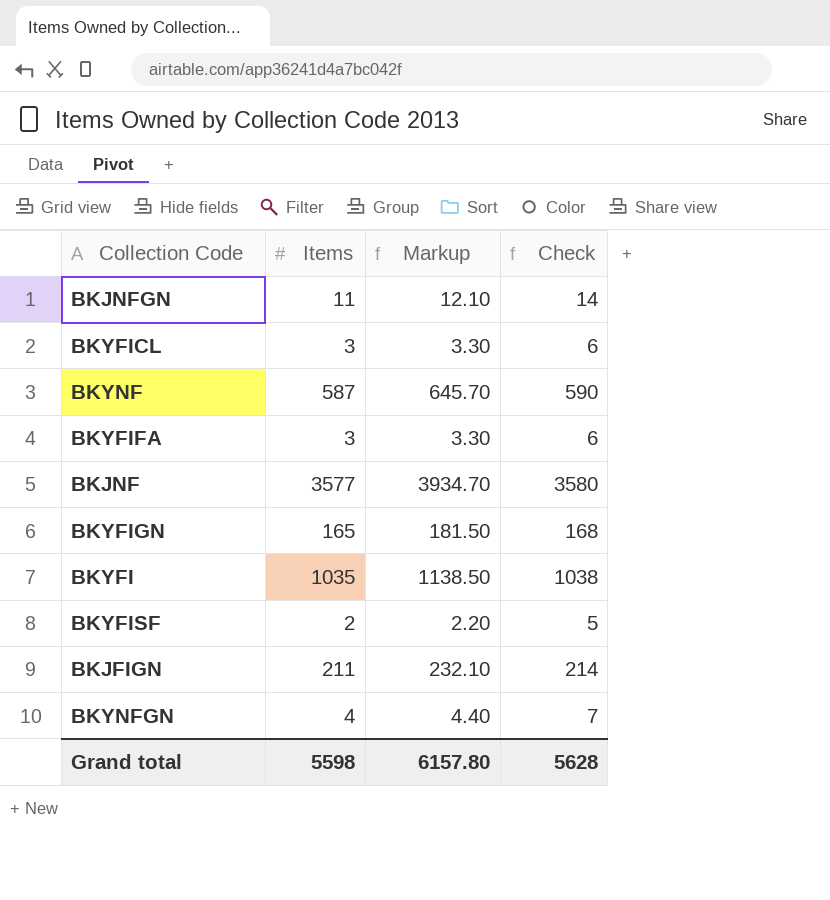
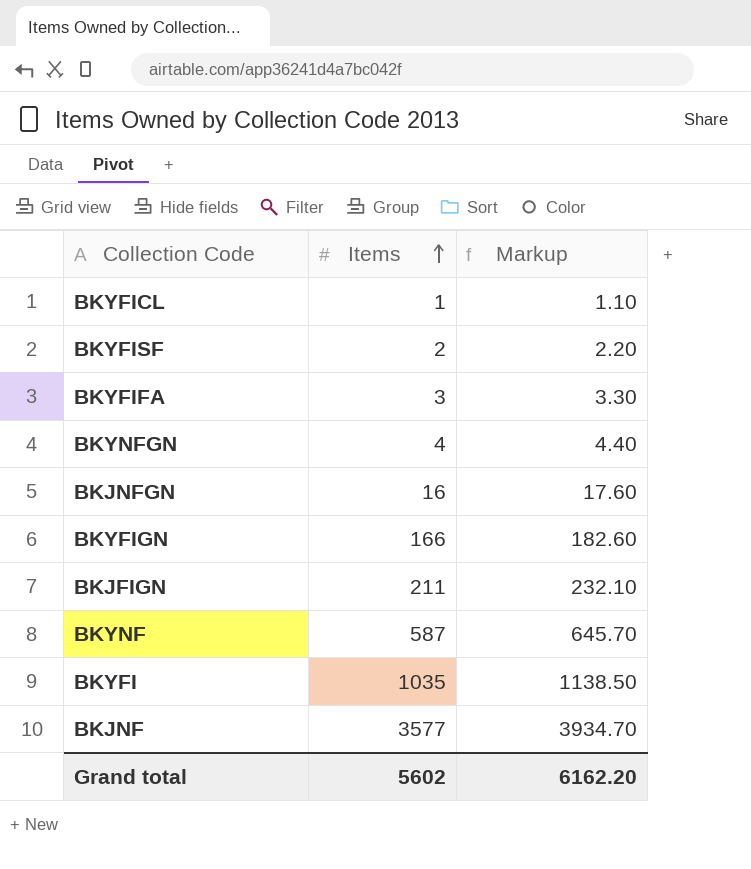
row order: none -> Items ascending
column Check | formula: [Items] + 3 -> none
BKYFICL | Items: 3 -> 1
BKYFICL | Markup: 3.30 -> 1.10
BKJNFGN | Items: 11 -> 16
BKJNFGN | Markup: 12.10 -> 17.60
BKYFIGN | Items: 165 -> 166
BKYFIGN | Markup: 181.50 -> 182.60
Grand total | Items: 5598 -> 5602
Grand total | Markup: 6157.80 -> 6162.20

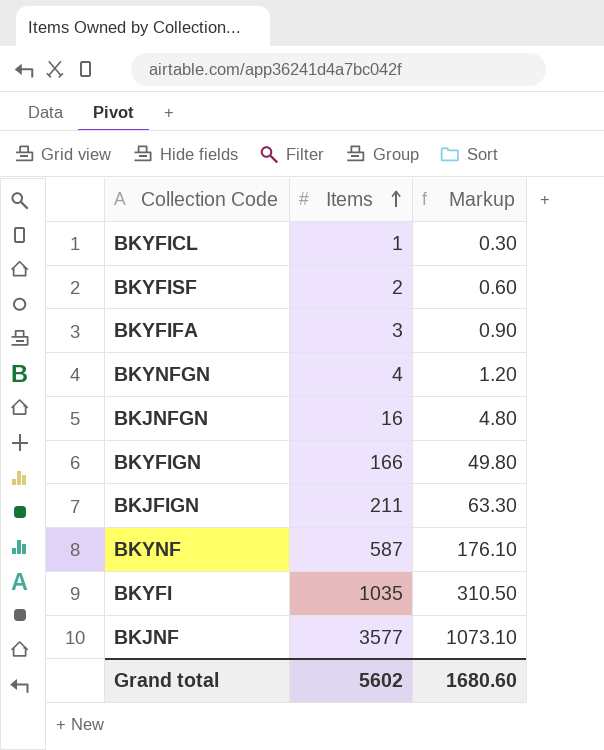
column Markup | formula: [Items] * 1.1 -> [Items] * 0.3
Grand total | Markup: 6162.20 -> 1680.60

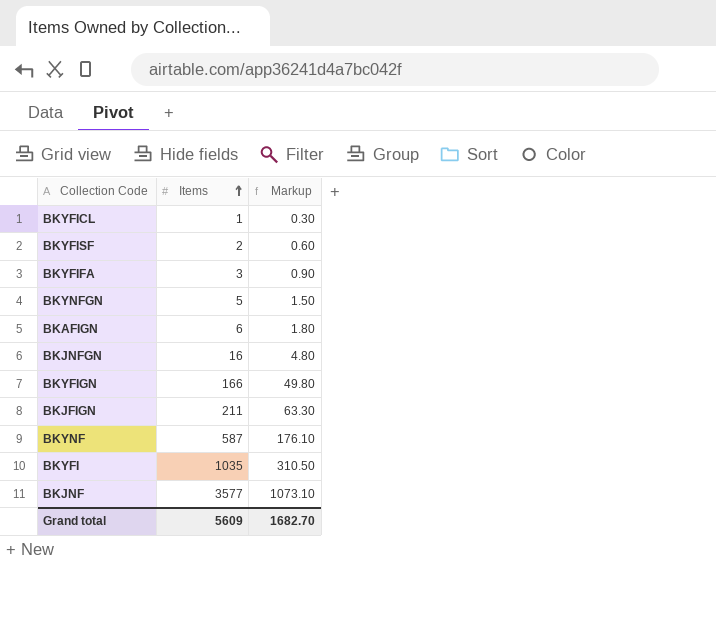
BKYNFGN | Items: 4 -> 5
BKYNFGN | Markup: 1.20 -> 1.50
row BKAFIGN: none -> 6 | 1.80
Grand total | Items: 5602 -> 5609
Grand total | Markup: 1680.60 -> 1682.70

